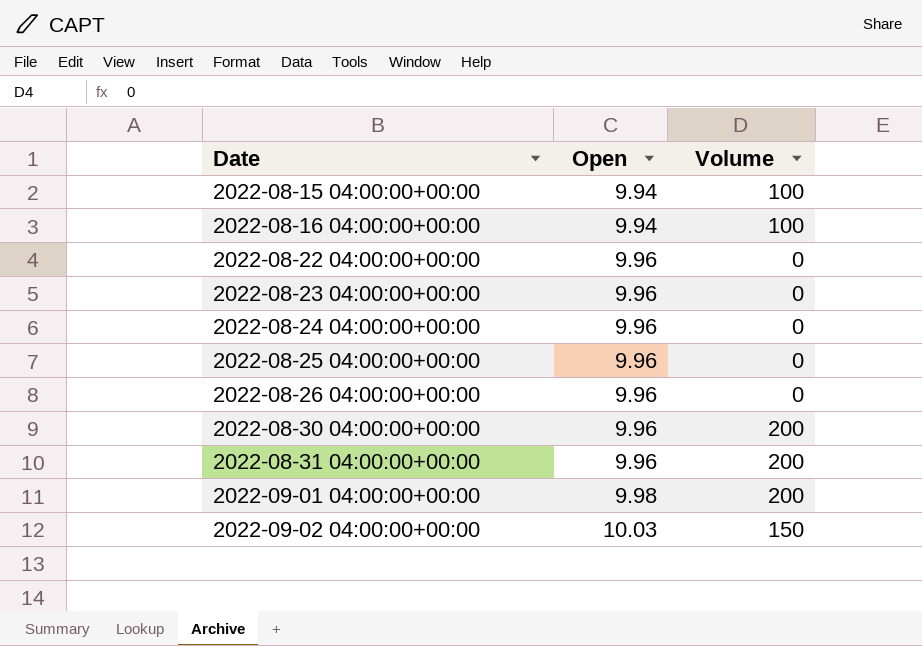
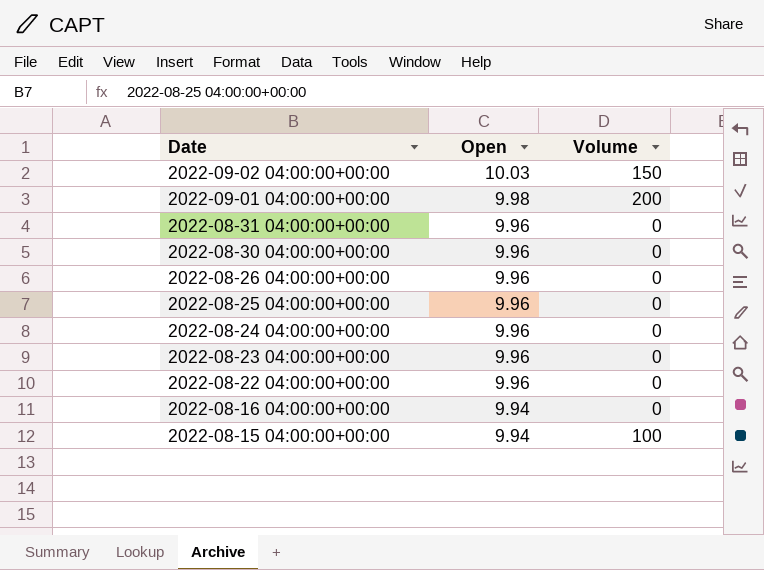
row order: Date ascending -> Date descending
2022-08-31 04:00:00+00:00 | Volume: 200 -> 0
2022-08-30 04:00:00+00:00 | Volume: 200 -> 0
2022-08-16 04:00:00+00:00 | Volume: 100 -> 0

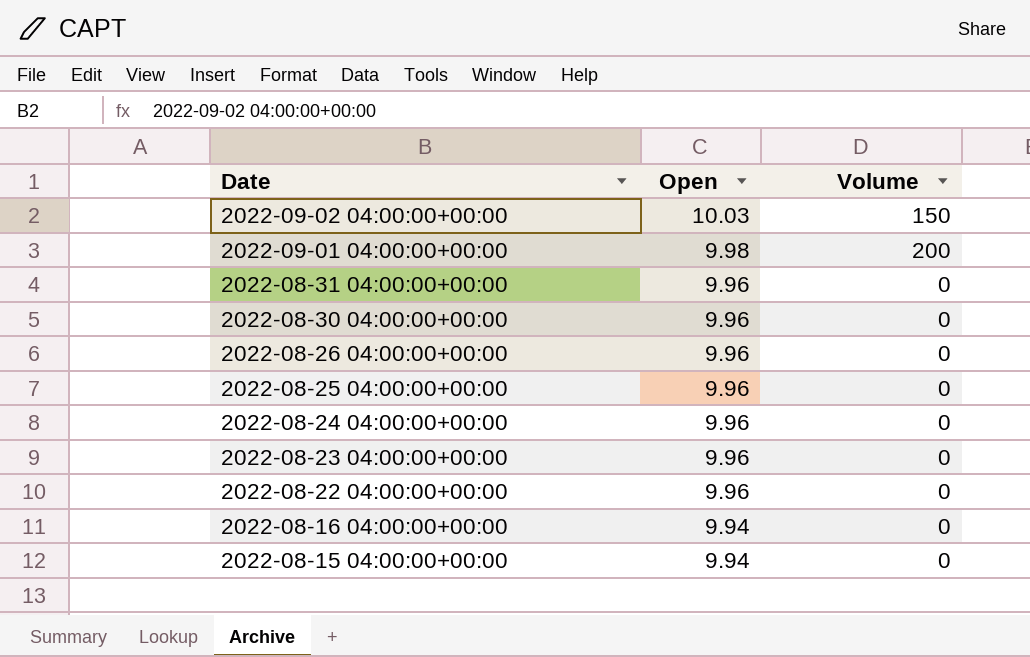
2022-08-15 04:00:00+00:00 | Volume: 100 -> 0

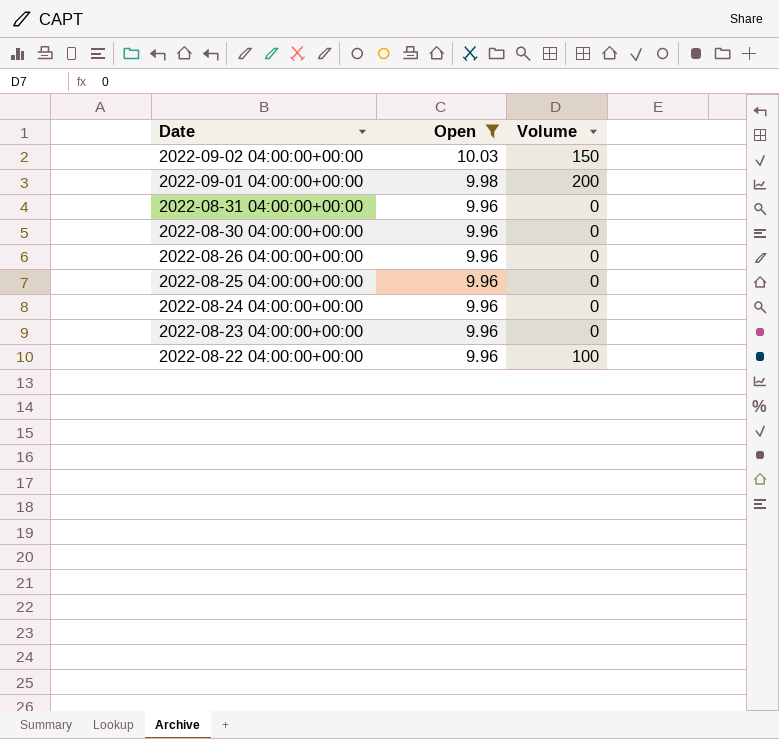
filter: none -> Open != 9.94
2022-08-22 04:00:00+00:00 | Volume: 0 -> 100

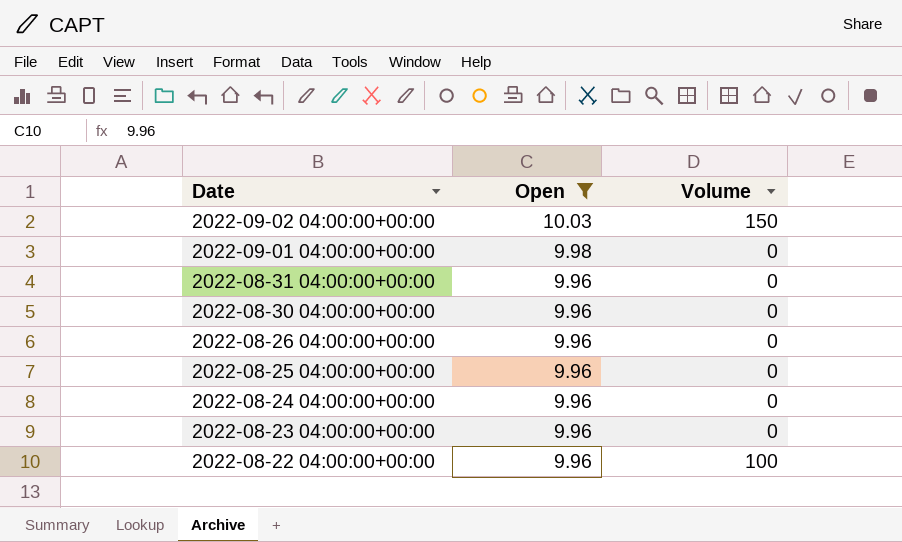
2022-09-01 04:00:00+00:00 | Volume: 200 -> 0

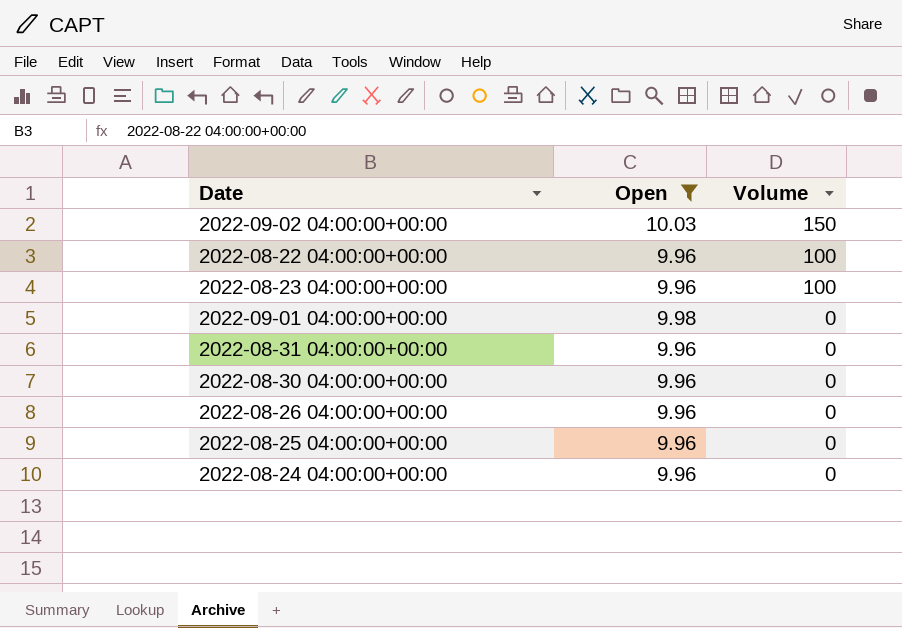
row order: Date descending -> Volume descending
2022-08-23 04:00:00+00:00 | Volume: 0 -> 100

